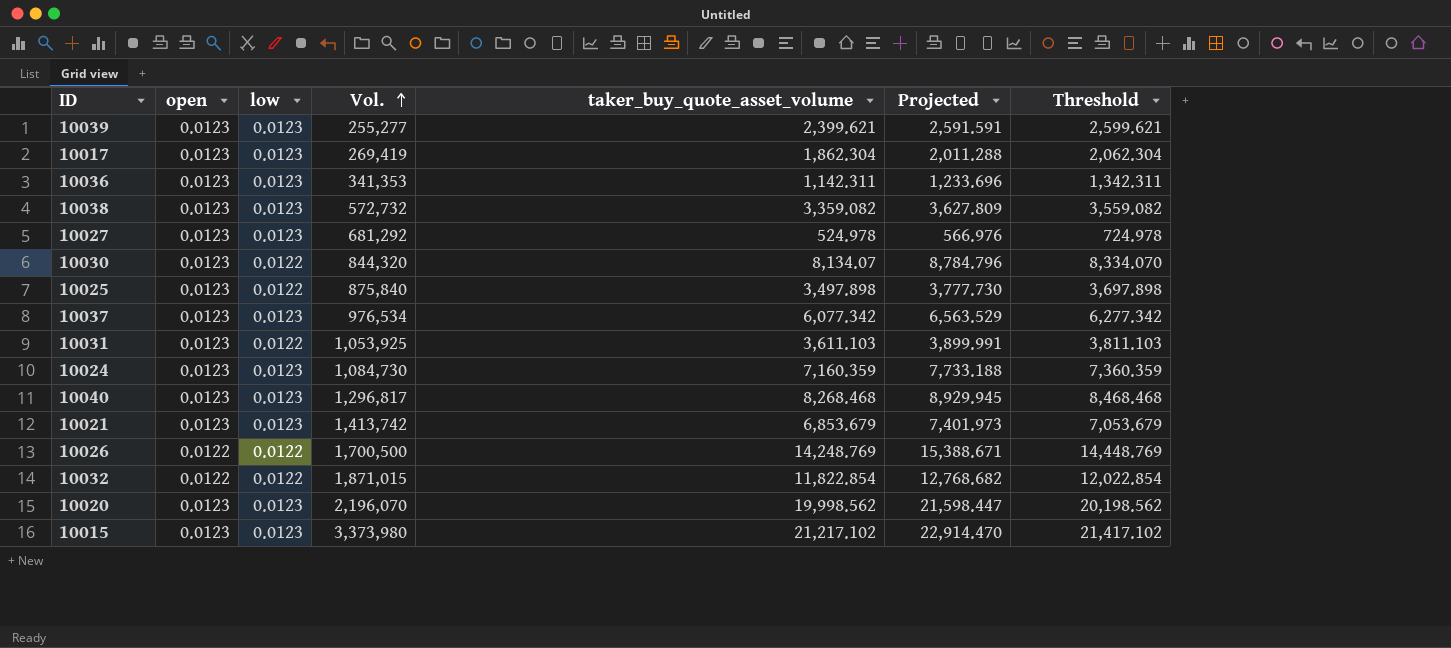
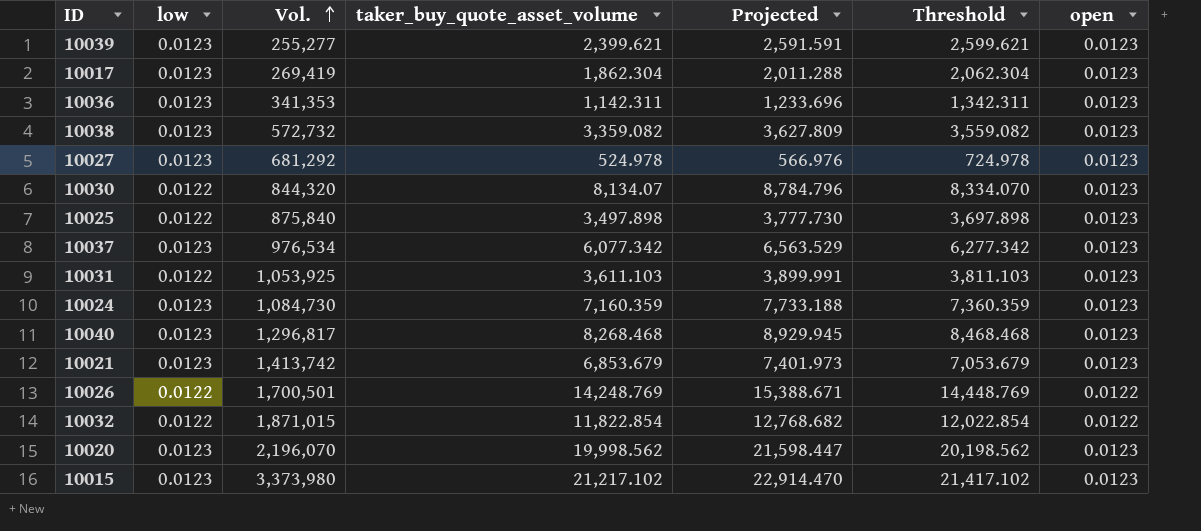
column open | position: 2 -> 7
10026 | Vol.: 1,700,500 -> 1,700,501

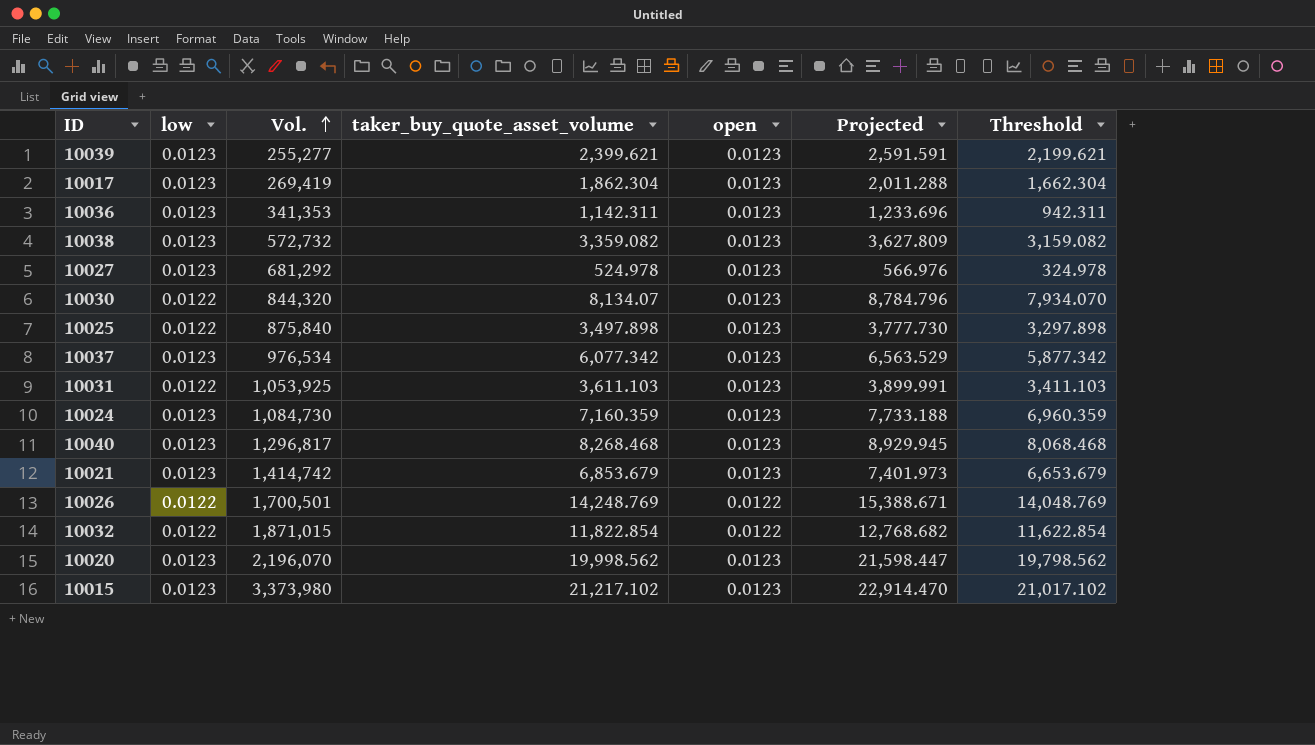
column open | position: 7 -> 5
column Threshold | formula: [taker_buy_quote_asset_volume] + 200 -> [taker_buy_quote_asset_volume] - 200
10021 | Vol.: 1,413,742 -> 1,414,742

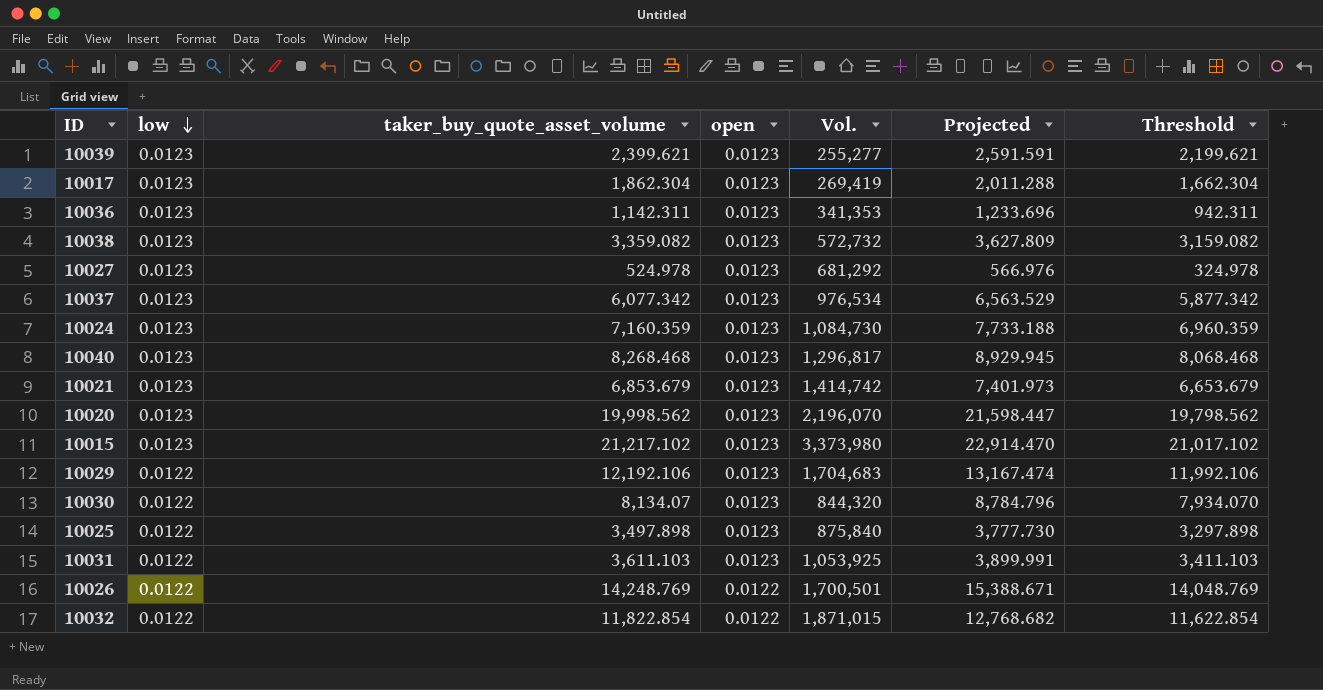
row order: Vol. ascending -> low descending
column Vol. | position: 3 -> 5
row 10029: none -> 0.0122 | 12,192.106 | 0.0123 | 1,704,683 | 13,167.474 | 11,992.106

